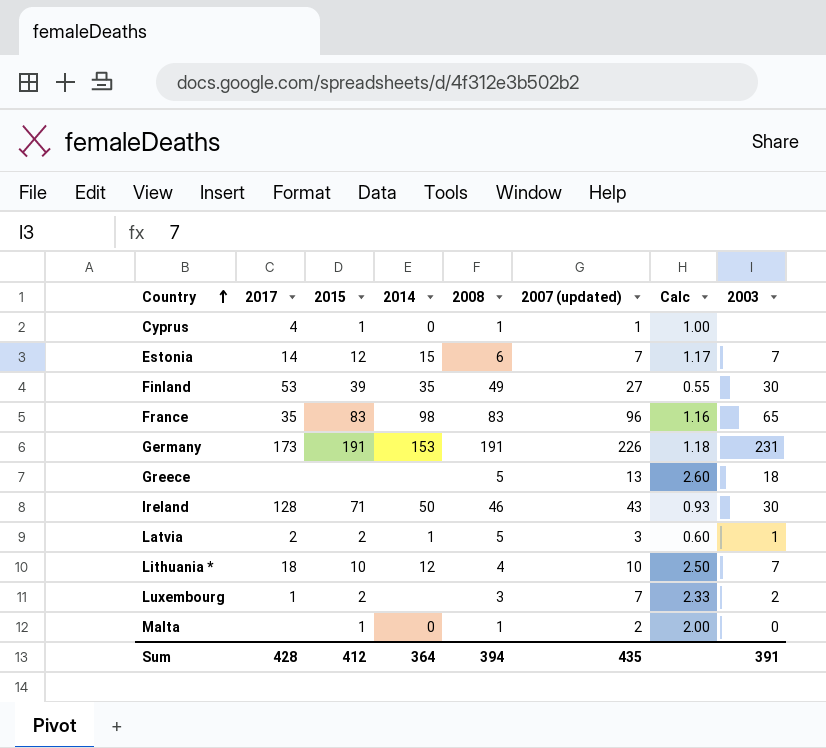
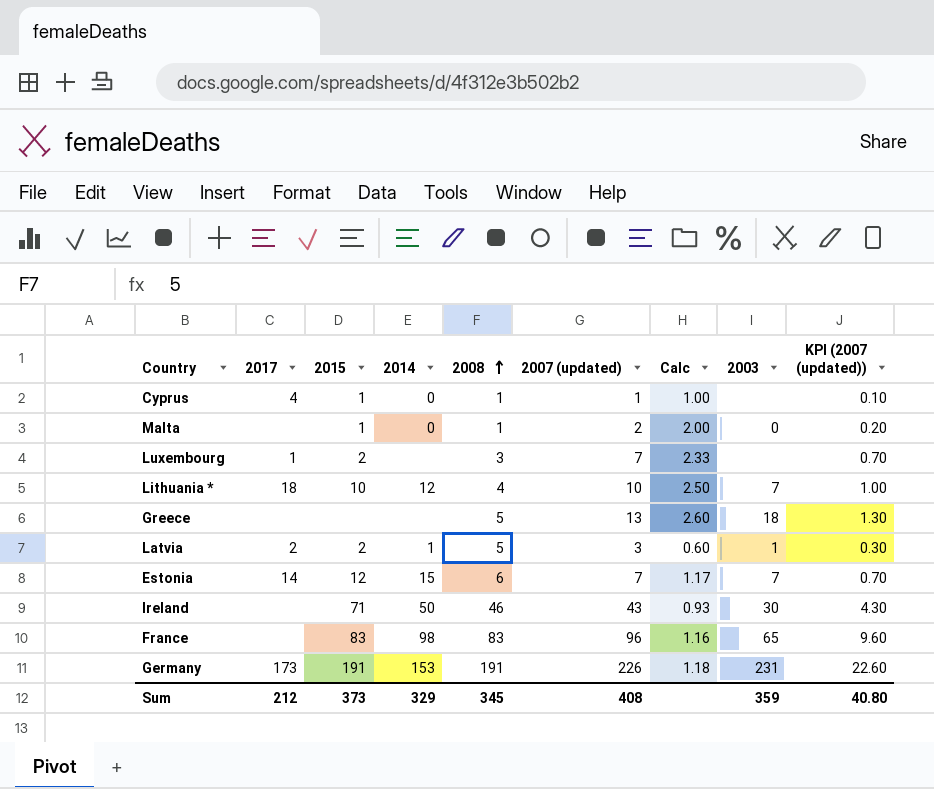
row order: Country ascending -> 2008 ascending
column KPI (2007 (updated)) | formula: none -> [2007 (updated)] * 0.1
row Finland: 53 | 39 | 35 | 49 | 27 | 0.55 | 30 -> none
Luxembourg | 2003: 2 -> none
Ireland | 2017: 128 -> none
France | 2017: 35 -> none
Sum | 2017: 428 -> 212
Sum | 2015: 412 -> 373
Sum | 2014: 364 -> 329
Sum | 2008: 394 -> 345
Sum | 2007 (updated): 435 -> 408
Sum | 2003: 391 -> 359

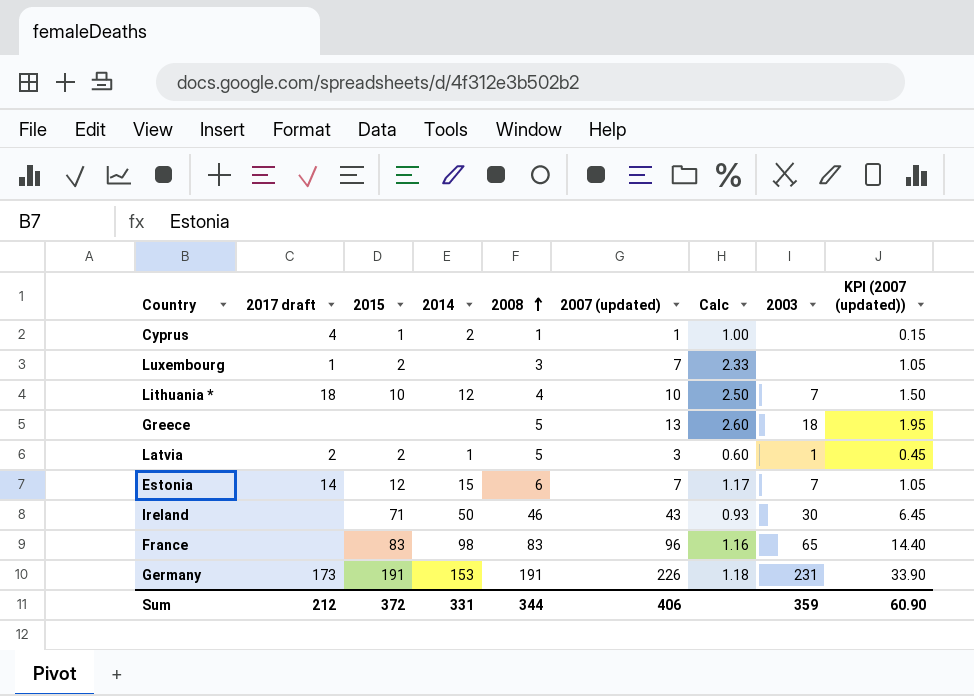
column name: 2017 -> 2017 draft
column KPI (2007 (updated)) | formula: [2007 (updated)] * 0.1 -> [2007 (updated)] * 0.15
row Malta: none | 1 | 0 | 1 | 2 | 2.00 | 0 | 0.20 -> none
Cyprus | 2014: 0 -> 2
Sum | 2015: 373 -> 372
Sum | 2014: 329 -> 331
Sum | 2008: 345 -> 344
Sum | 2007 (updated): 408 -> 406
Sum | KPI (2007 (updated)): 40.80 -> 60.90

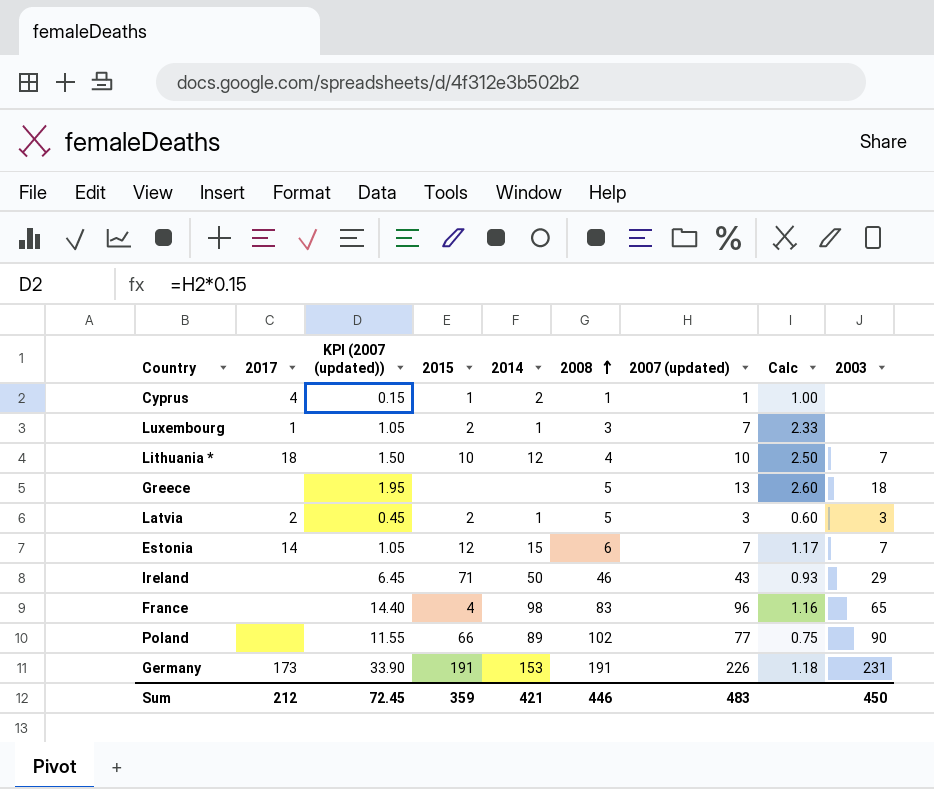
column name: 2017 draft -> 2017
column KPI (2007 (updated)) | position: 9 -> 3
Luxembourg | 2014: none -> 1
Latvia | 2003: 1 -> 3
Ireland | 2003: 30 -> 29
France | 2015: 83 -> 4
row Poland: none -> none | 11.55 | 66 | 89 | 102 | 77 | 0.75 | 90
Sum | KPI (2007 (updated)): 60.90 -> 72.45
Sum | 2015: 372 -> 359
Sum | 2014: 331 -> 421
Sum | 2008: 344 -> 446
Sum | 2007 (updated): 406 -> 483
Sum | 2003: 359 -> 450

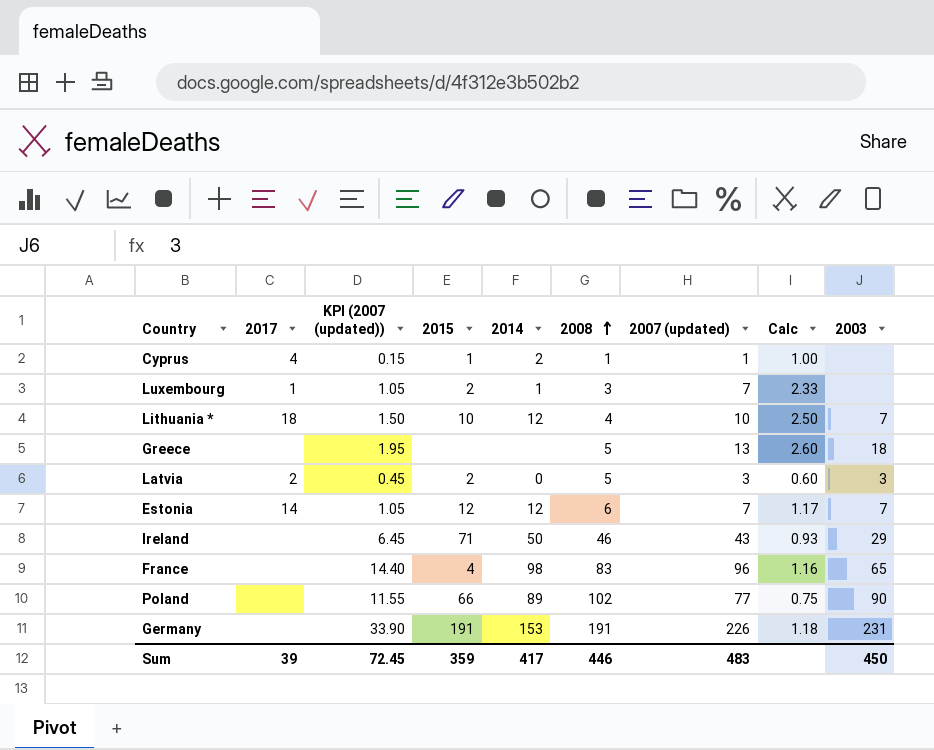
Latvia | 2014: 1 -> 0
Estonia | 2014: 15 -> 12
Germany | 2017: 173 -> none
Sum | 2017: 212 -> 39
Sum | 2014: 421 -> 417

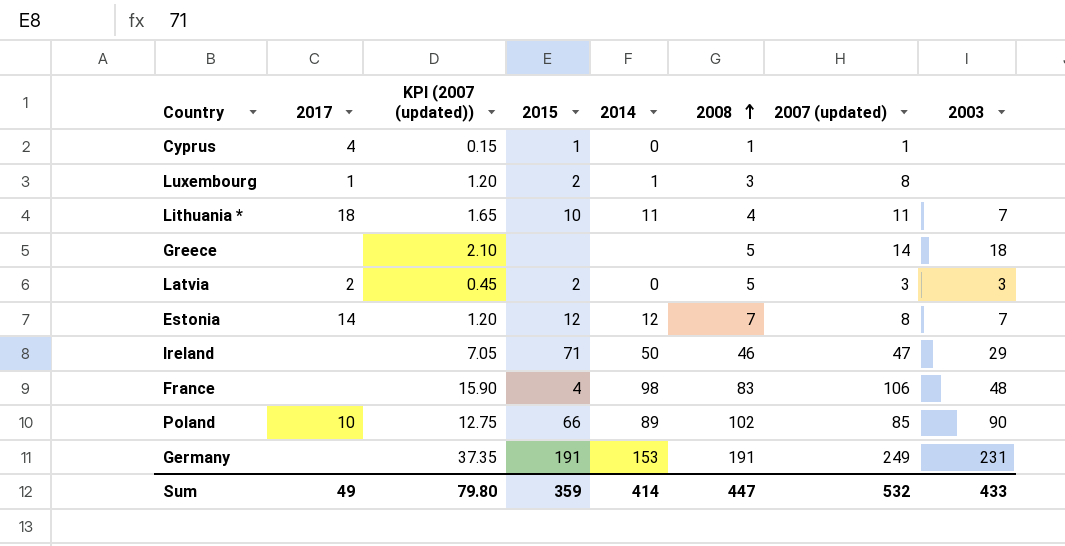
column Calc | formula: [2007 (updated)] / [2008] -> none
Cyprus | 2014: 2 -> 0
Luxembourg | KPI (2007 (updated)): 1.05 -> 1.20
Luxembourg | 2007 (updated): 7 -> 8
Lithuania * | KPI (2007 (updated)): 1.50 -> 1.65
Lithuania * | 2014: 12 -> 11
Lithuania * | 2007 (updated): 10 -> 11
Greece | KPI (2007 (updated)): 1.95 -> 2.10
Greece | 2007 (updated): 13 -> 14
Estonia | KPI (2007 (updated)): 1.05 -> 1.20
Estonia | 2008: 6 -> 7
Estonia | 2007 (updated): 7 -> 8
Ireland | KPI (2007 (updated)): 6.45 -> 7.05
Ireland | 2007 (updated): 43 -> 47
France | KPI (2007 (updated)): 14.40 -> 15.90
France | 2007 (updated): 96 -> 106
France | 2003: 65 -> 48
Poland | 2017: none -> 10
Poland | KPI (2007 (updated)): 11.55 -> 12.75
Poland | 2007 (updated): 77 -> 85
Germany | KPI (2007 (updated)): 33.90 -> 37.35
Germany | 2007 (updated): 226 -> 249
Sum | 2017: 39 -> 49
Sum | KPI (2007 (updated)): 72.45 -> 79.80
Sum | 2014: 417 -> 414
Sum | 2008: 446 -> 447
Sum | 2007 (updated): 483 -> 532
Sum | 2003: 450 -> 433

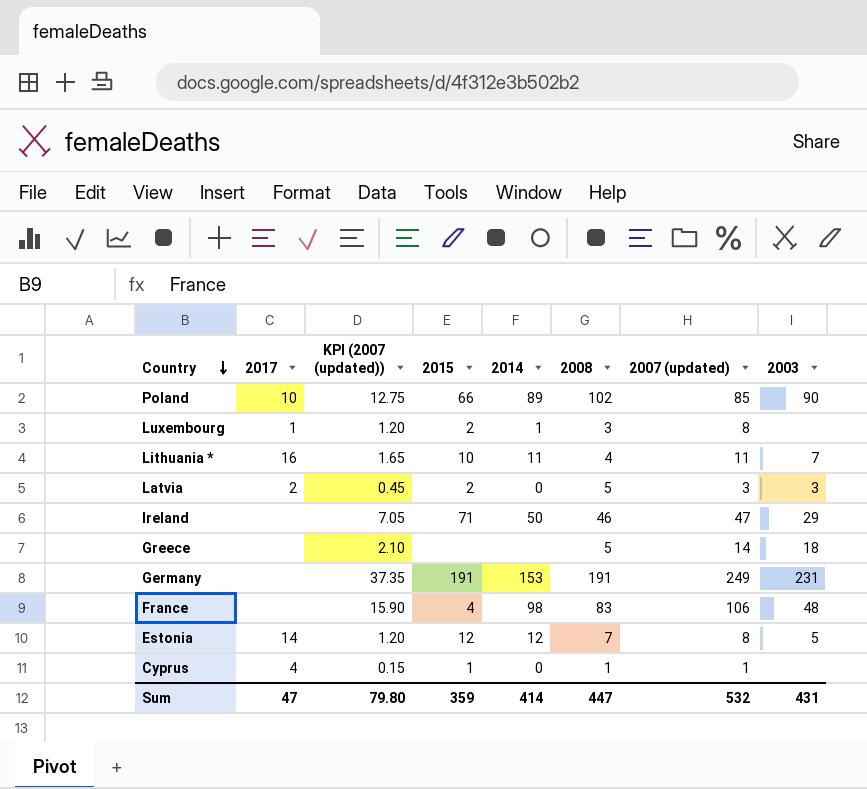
row order: 2008 ascending -> Country descending
Lithuania * | 2017: 18 -> 16
Estonia | 2003: 7 -> 5
Sum | 2017: 49 -> 47
Sum | 2003: 433 -> 431

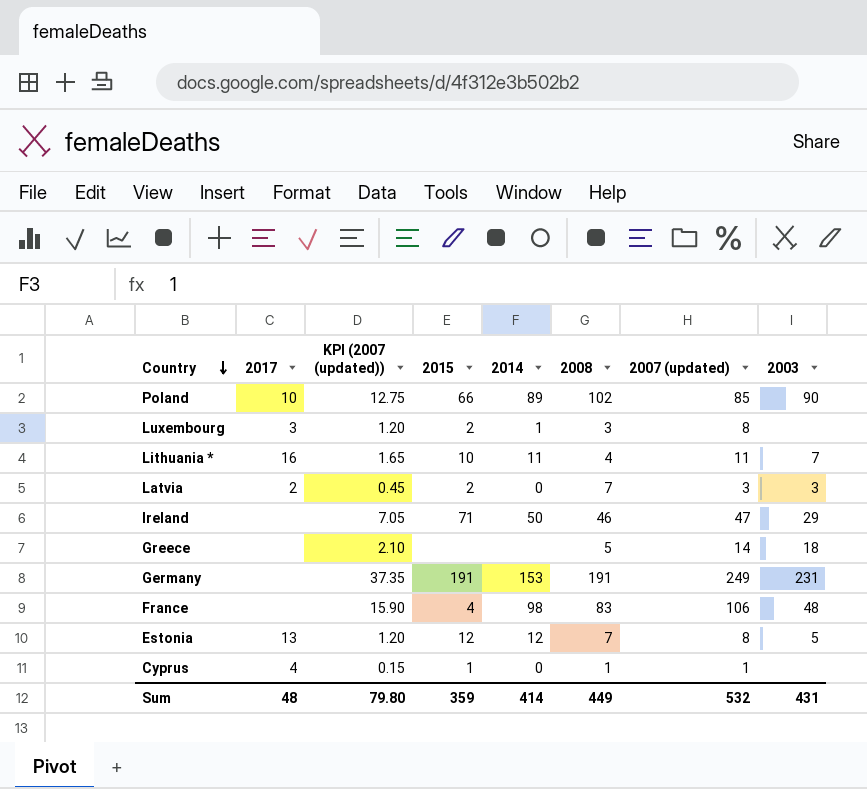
Luxembourg | 2017: 1 -> 3
Latvia | 2008: 5 -> 7
Estonia | 2017: 14 -> 13
Sum | 2017: 47 -> 48
Sum | 2008: 447 -> 449

